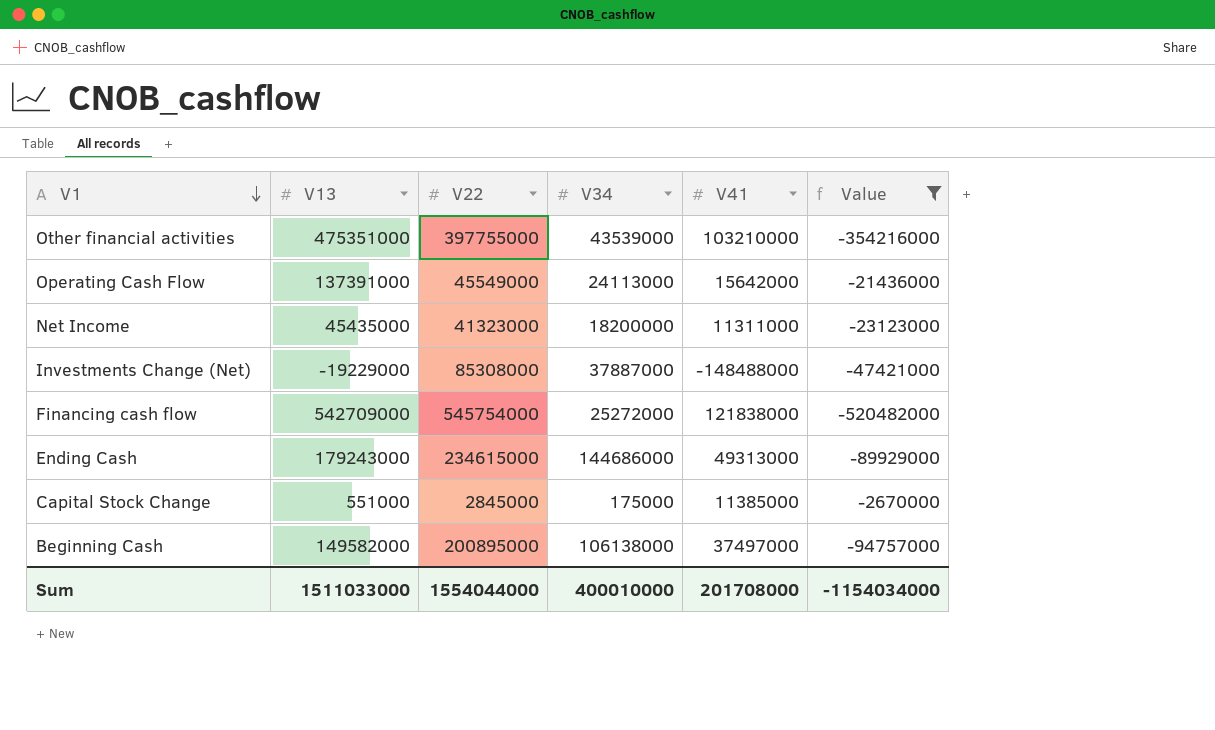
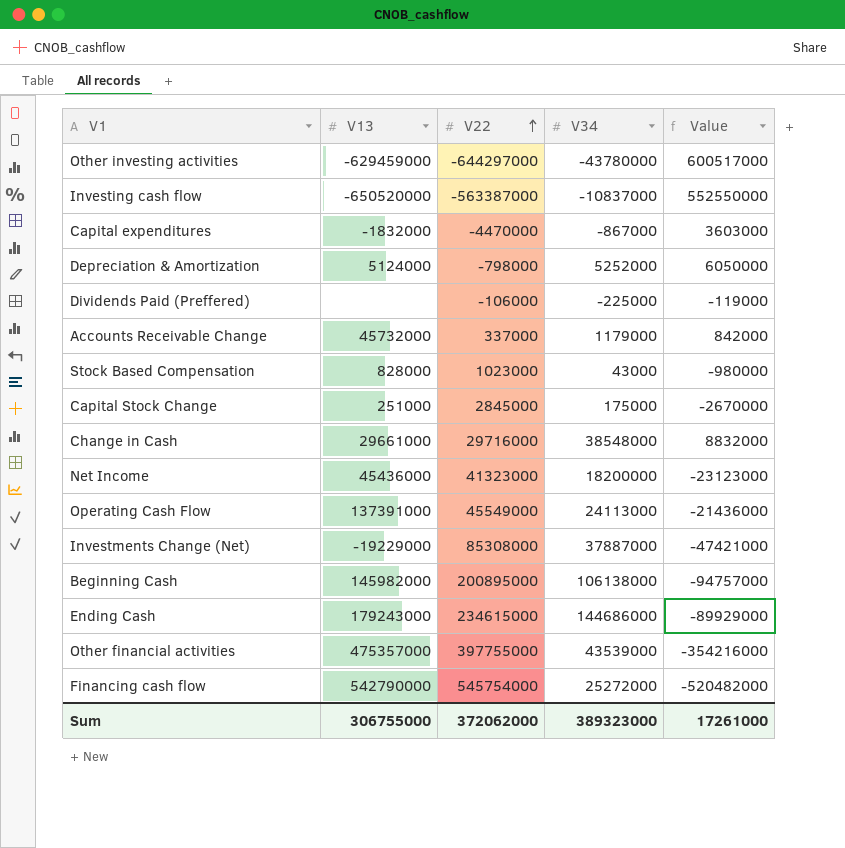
filter: Value <= -2670000 -> none
row order: V1 descending -> V22 ascending
column V41 | position: 5 -> none
Capital Stock Change | V13: 551000 -> 251000
Net Income | V13: 45435000 -> 45436000
Beginning Cash | V13: 149582000 -> 145982000
Other financial activities | V13: 475351000 -> 475357000
Financing cash flow | V13: 542709000 -> 542790000
Sum | V13: 1511033000 -> 306755000
Sum | V22: 1554044000 -> 372062000
Sum | V34: 400010000 -> 389323000
Sum | Value: -1154034000 -> 17261000

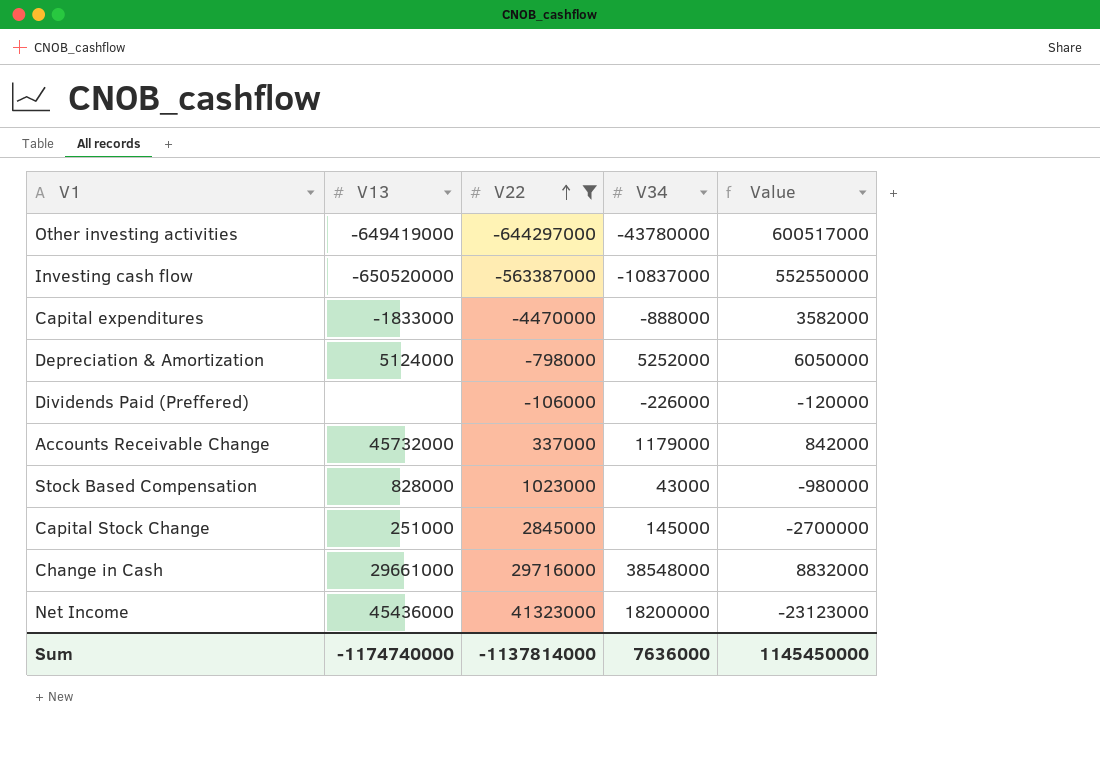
filter: none -> V22 <= 41323000
Other investing activities | V13: -629459000 -> -649419000
Capital expenditures | V13: -1832000 -> -1833000
Capital expenditures | V34: -867000 -> -888000
Capital expenditures | Value: 3603000 -> 3582000
Dividends Paid (Preffered) | V34: -225000 -> -226000
Dividends Paid (Preffered) | Value: -119000 -> -120000
Capital Stock Change | V34: 175000 -> 145000
Capital Stock Change | Value: -2670000 -> -2700000
Sum | V13: 306755000 -> -1174740000
Sum | V22: 372062000 -> -1137814000
Sum | V34: 389323000 -> 7636000
Sum | Value: 17261000 -> 1145450000

